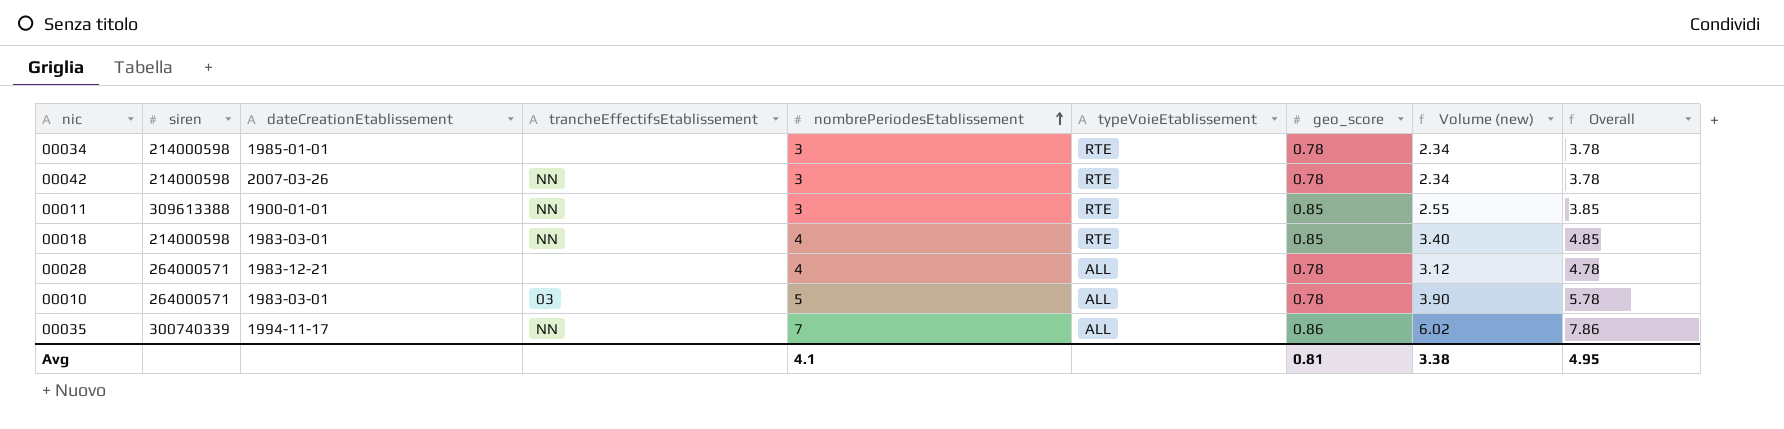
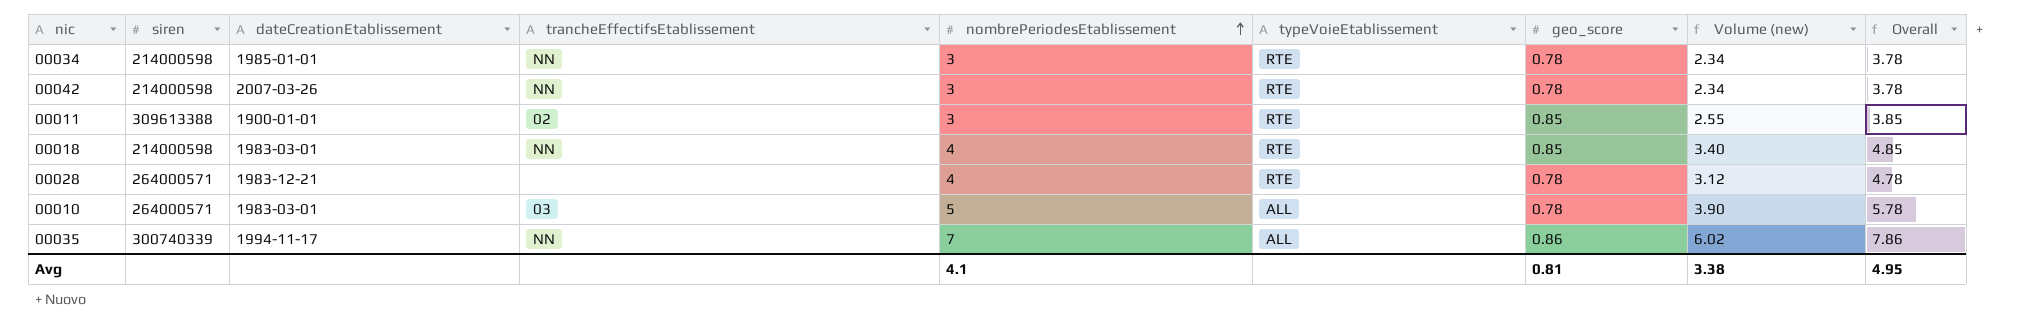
00034 | trancheEffectifsEtablissement: none -> NN
00011 | trancheEffectifsEtablissement: NN -> 02
00028 | typeVoieEtablissement: ALL -> RTE

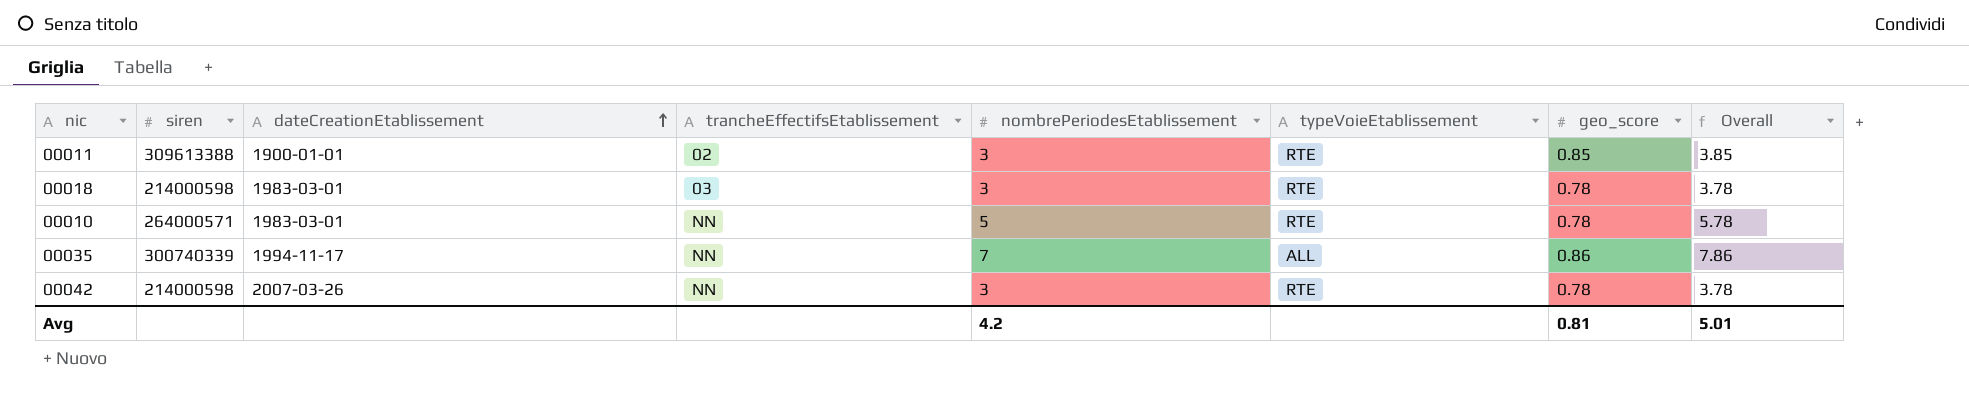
row order: nombrePeriodesEtablissement ascending -> dateCreationEtablissement ascending
column Volume (new) | formula: [nombrePeriodesEtablissement] * [geo_score] -> none
row 00034: 214000598 | 1985-01-01 | NN | 3 | RTE | 0.78 | 2.34 | 3.78 -> none
row 00028: 264000571 | 1983-12-21 | none | 4 | RTE | 0.78 | 3.12 | 4.78 -> none
00018 | trancheEffectifsEtablissement: NN -> 03
00018 | nombrePeriodesEtablissement: 4 -> 3
00018 | geo_score: 0.85 -> 0.78
00018 | Overall: 4.85 -> 3.78
00010 | trancheEffectifsEtablissement: 03 -> NN
00010 | typeVoieEtablissement: ALL -> RTE
Avg | nombrePeriodesEtablissement: 4.1 -> 4.2
Avg | Overall: 4.95 -> 5.01

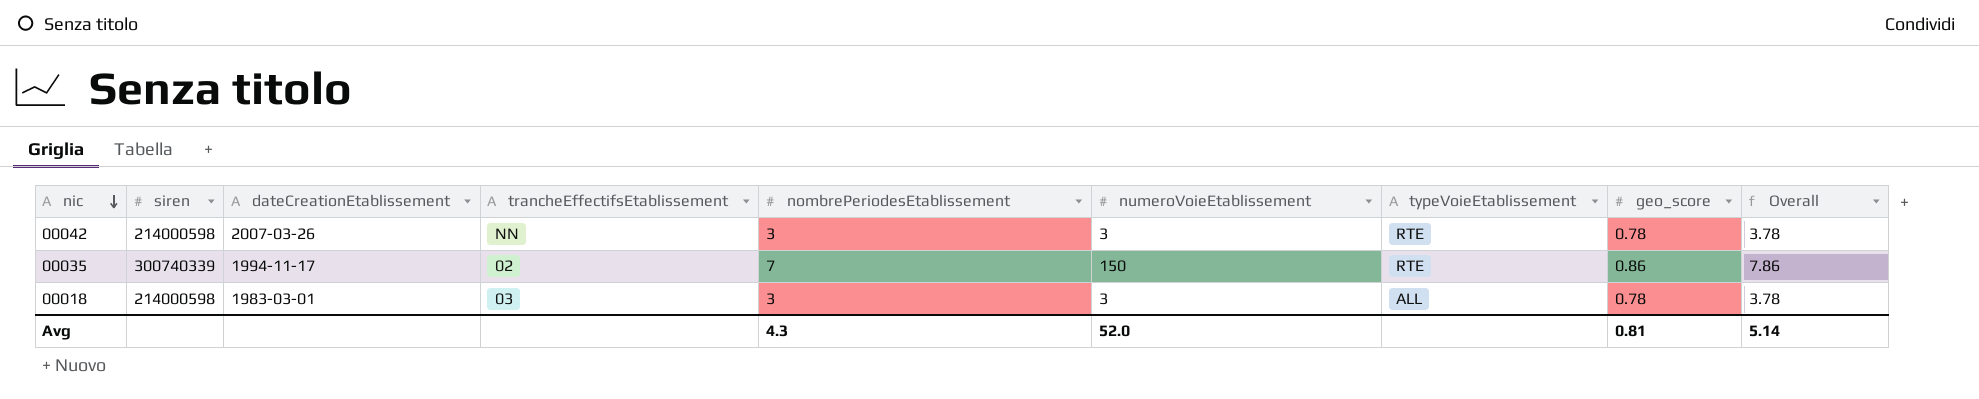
row order: dateCreationEtablissement ascending -> nic descending
column numeroVoieEtablissement | position: none -> 6
row 00011: 309613388 | 1900-01-01 | 02 | 3 | RTE | 0.85 | 3.85 -> none
row 00010: 264000571 | 1983-03-01 | NN | 5 | RTE | 0.78 | 5.78 -> none
00035 | trancheEffectifsEtablissement: NN -> 02
00035 | typeVoieEtablissement: ALL -> RTE
00018 | typeVoieEtablissement: RTE -> ALL
Avg | nombrePeriodesEtablissement: 4.2 -> 4.3
Avg | Overall: 5.01 -> 5.14

